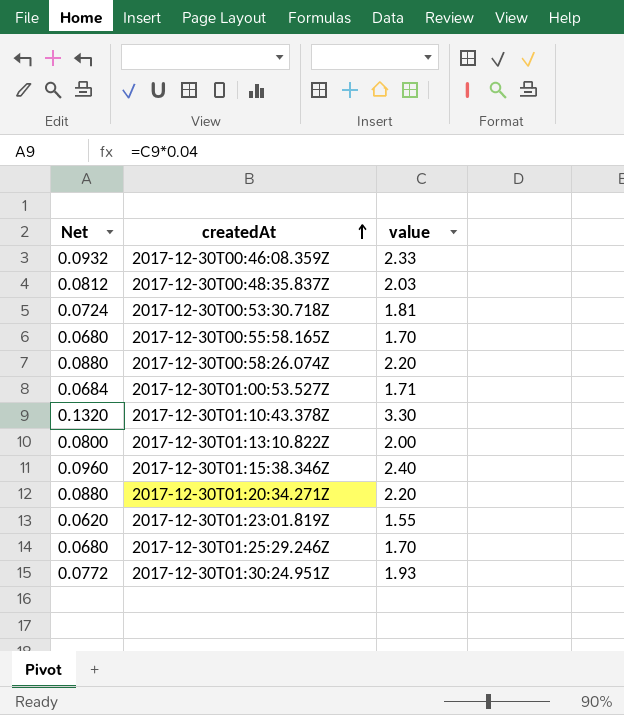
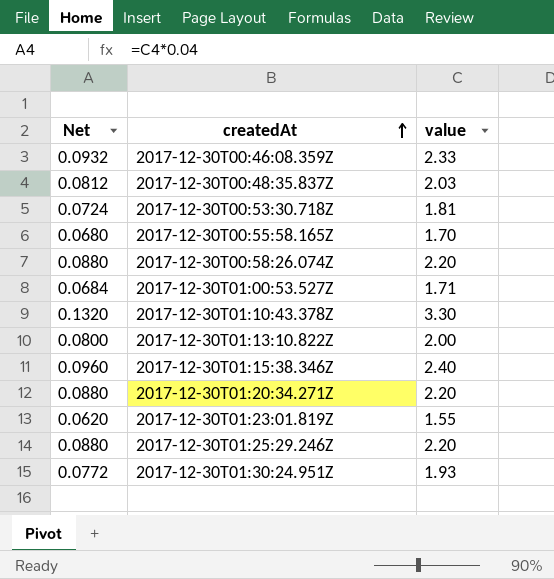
2017-12-30T01:25:29.246Z | Net: 0.0680 -> 0.0880
2017-12-30T01:25:29.246Z | value: 1.70 -> 2.20

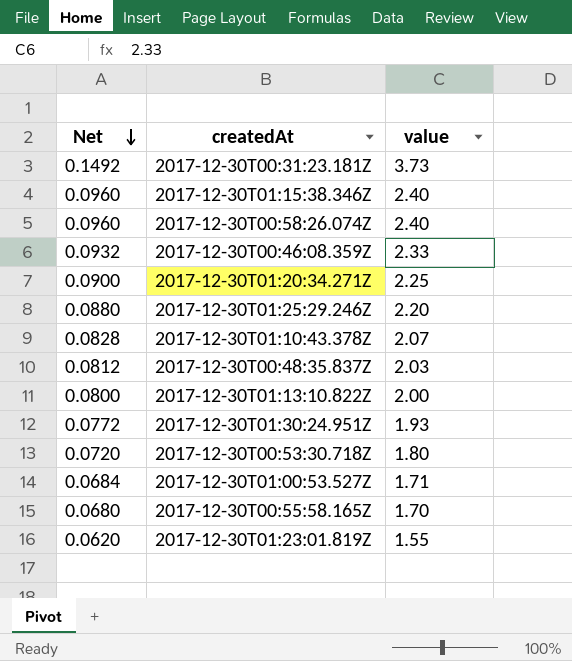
row order: createdAt ascending -> Net descending
row 2017-12-30T00:31:23.181Z: none -> 0.1492 | 3.73
2017-12-30T00:58:26.074Z | Net: 0.0880 -> 0.0960
2017-12-30T00:58:26.074Z | value: 2.20 -> 2.40
2017-12-30T01:20:34.271Z | Net: 0.0880 -> 0.0900
2017-12-30T01:20:34.271Z | value: 2.20 -> 2.25
2017-12-30T01:10:43.378Z | Net: 0.1320 -> 0.0828
2017-12-30T01:10:43.378Z | value: 3.30 -> 2.07
2017-12-30T00:53:30.718Z | Net: 0.0724 -> 0.0720
2017-12-30T00:53:30.718Z | value: 1.81 -> 1.80

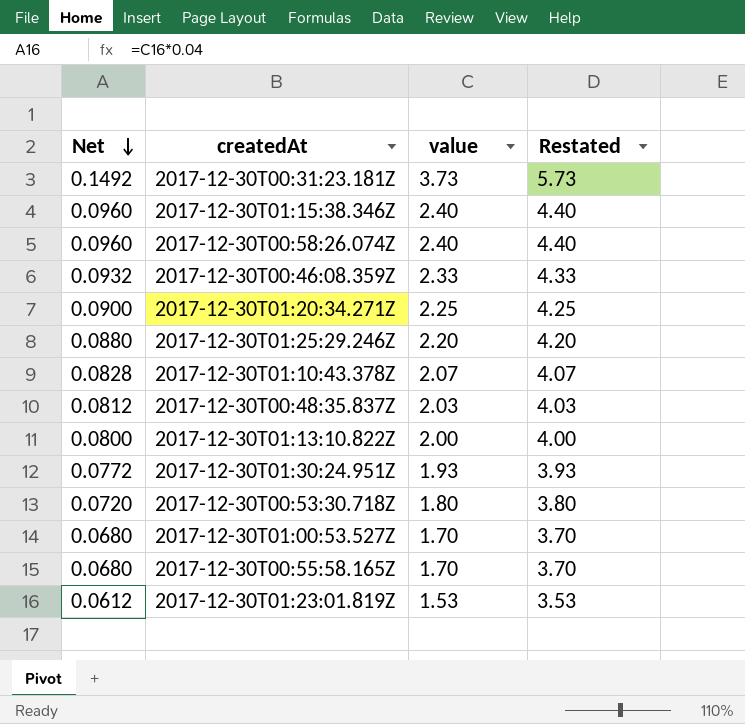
column Restated | formula: none -> [value] + 2
2017-12-30T01:00:53.527Z | Net: 0.0684 -> 0.0680
2017-12-30T01:00:53.527Z | value: 1.71 -> 1.70
2017-12-30T01:23:01.819Z | Net: 0.0620 -> 0.0612
2017-12-30T01:23:01.819Z | value: 1.55 -> 1.53

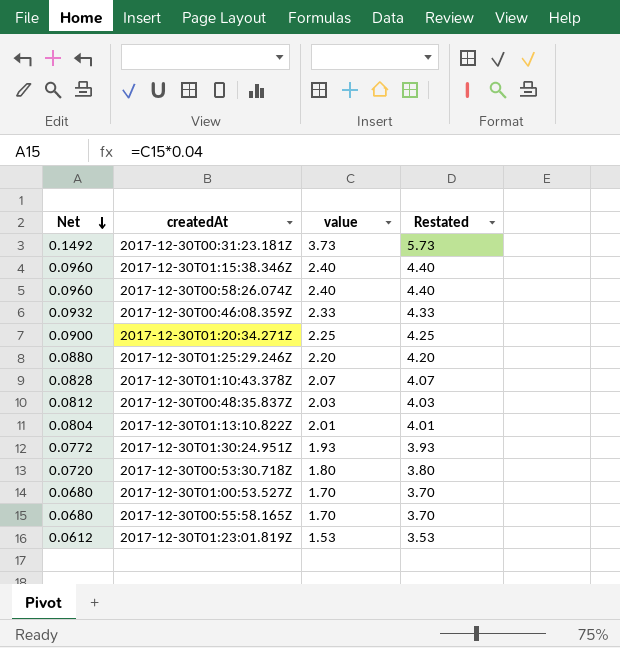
2017-12-30T01:13:10.822Z | Net: 0.0800 -> 0.0804
2017-12-30T01:13:10.822Z | value: 2.00 -> 2.01
2017-12-30T01:13:10.822Z | Restated: 4.00 -> 4.01

